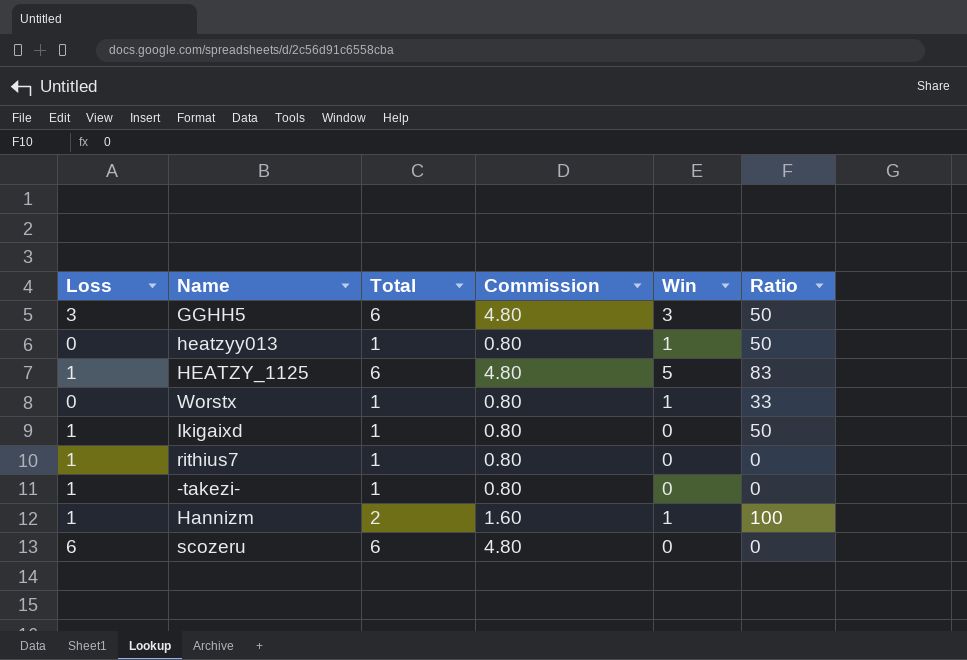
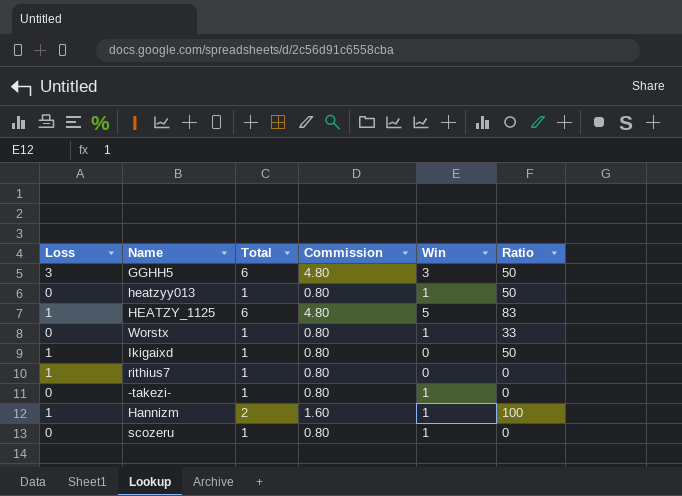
-takezi- | Loss: 1 -> 0
-takezi- | Win: 0 -> 1
scozeru | Loss: 6 -> 0
scozeru | Total: 6 -> 1
scozeru | Commission: 4.80 -> 0.80
scozeru | Win: 0 -> 1

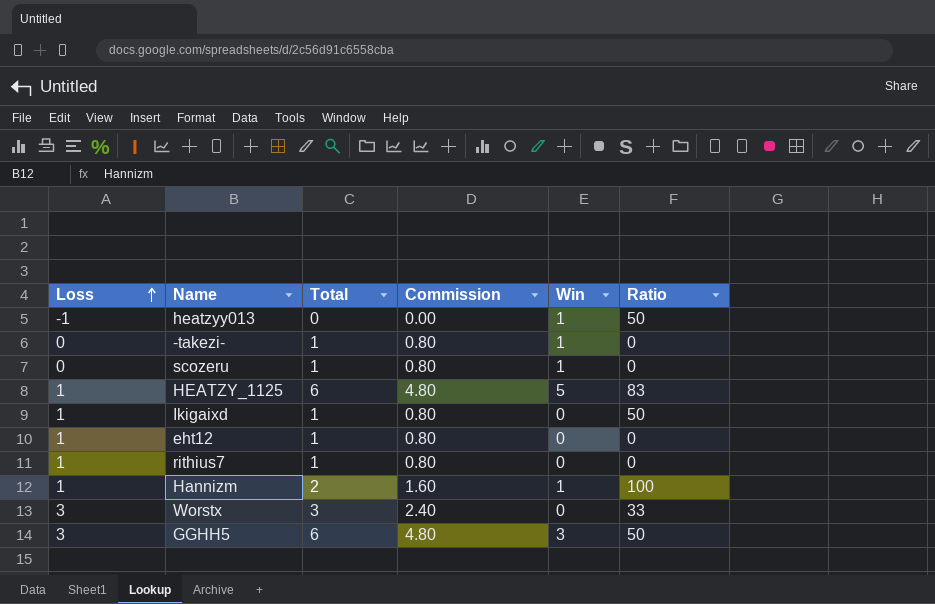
row order: none -> Loss ascending
heatzyy013 | Loss: 0 -> -1
heatzyy013 | Total: 1 -> 0
heatzyy013 | Commission: 0.80 -> 0.00
row eht12: none -> 1 | 1 | 0.80 | 0 | 0
Worstx | Loss: 0 -> 3
Worstx | Total: 1 -> 3
Worstx | Commission: 0.80 -> 2.40
Worstx | Win: 1 -> 0

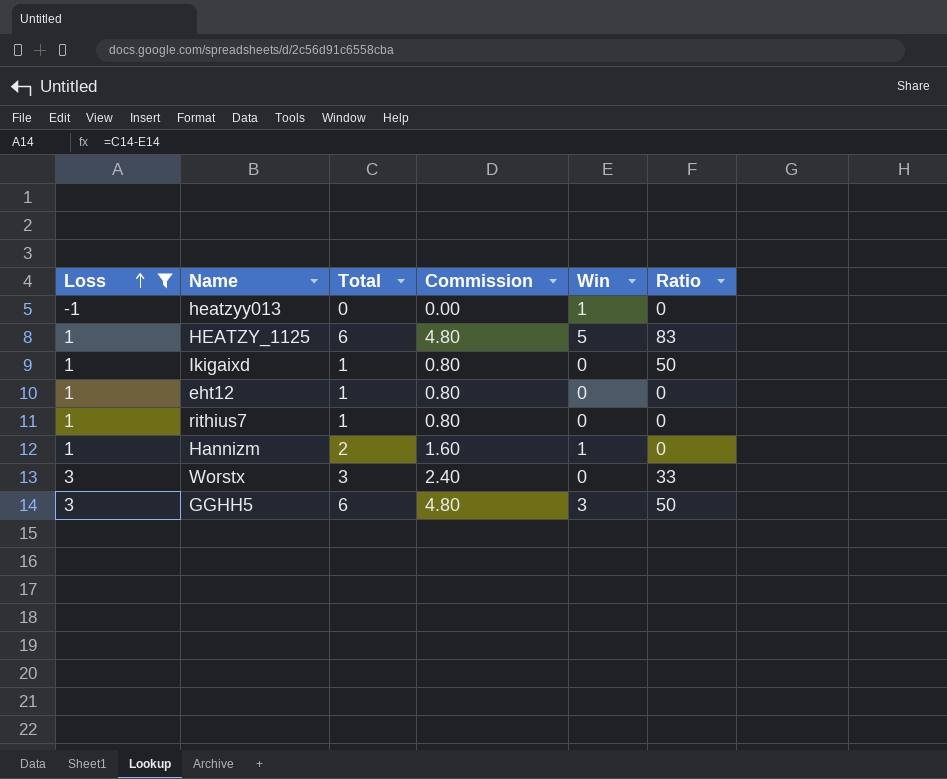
filter: none -> Loss != 0
heatzyy013 | Ratio: 50 -> 0
Hannizm | Ratio: 100 -> 0

